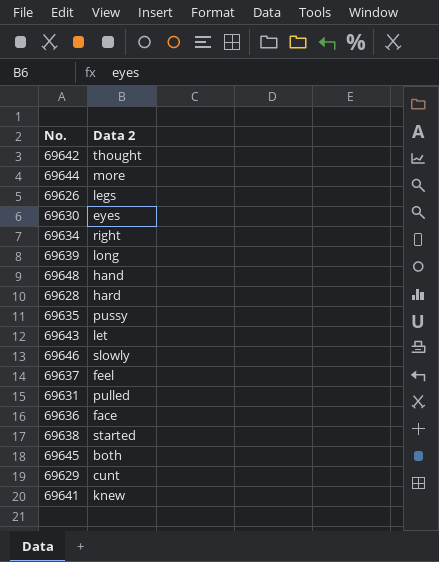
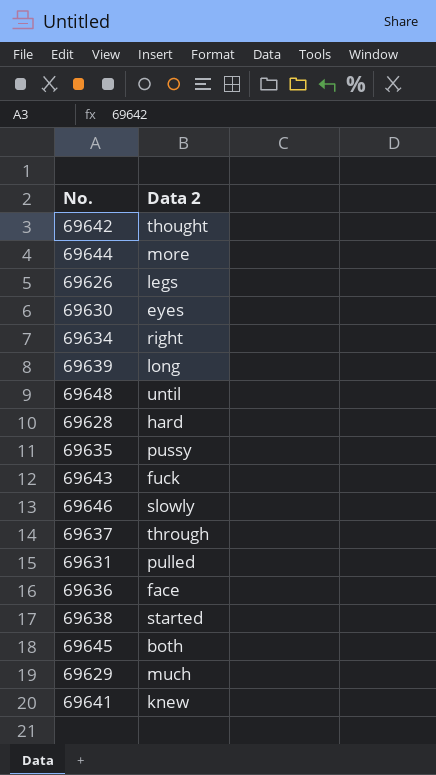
69648 | Data 2: hand -> until
69643 | Data 2: let -> fuck
69637 | Data 2: feel -> through
69629 | Data 2: cunt -> much

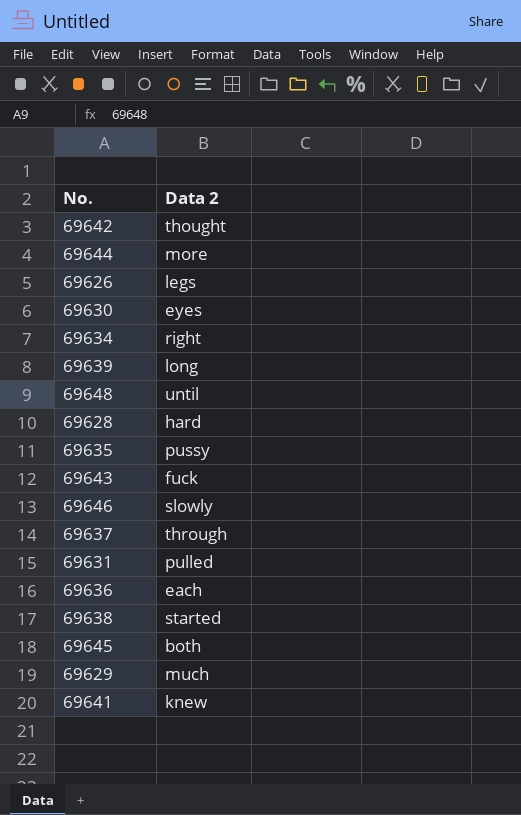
69636 | Data 2: face -> each

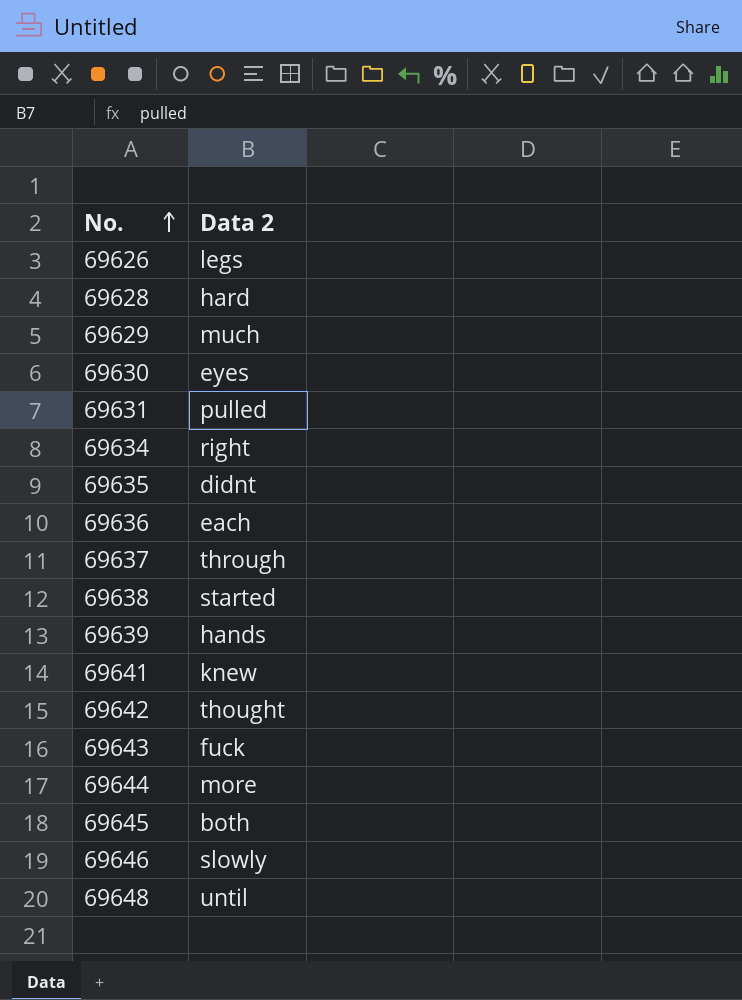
row order: none -> No. ascending
69635 | Data 2: pussy -> didnt
69639 | Data 2: long -> hands

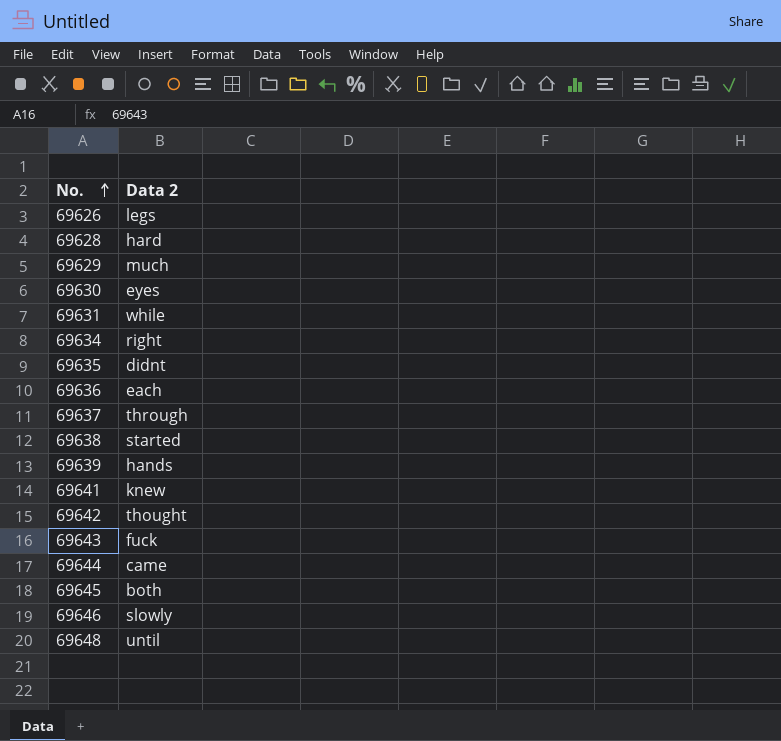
69631 | Data 2: pulled -> while
69644 | Data 2: more -> came

